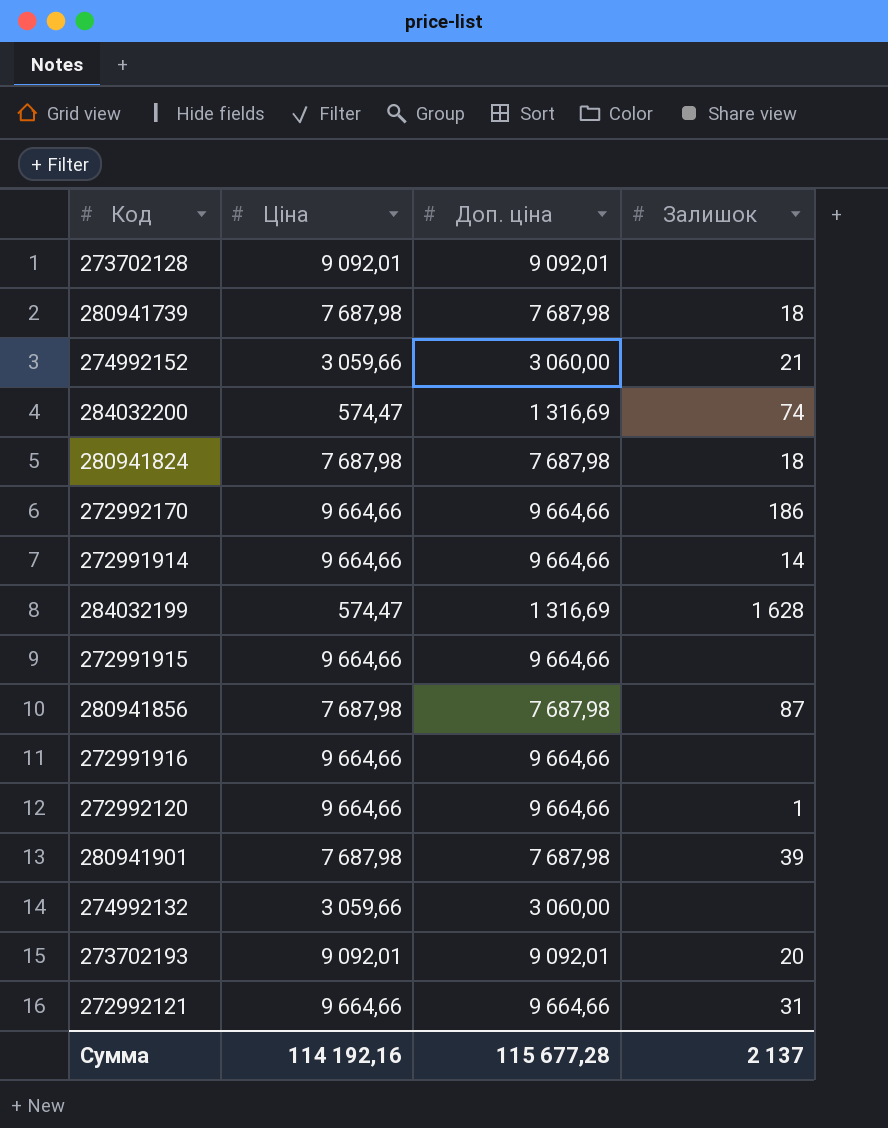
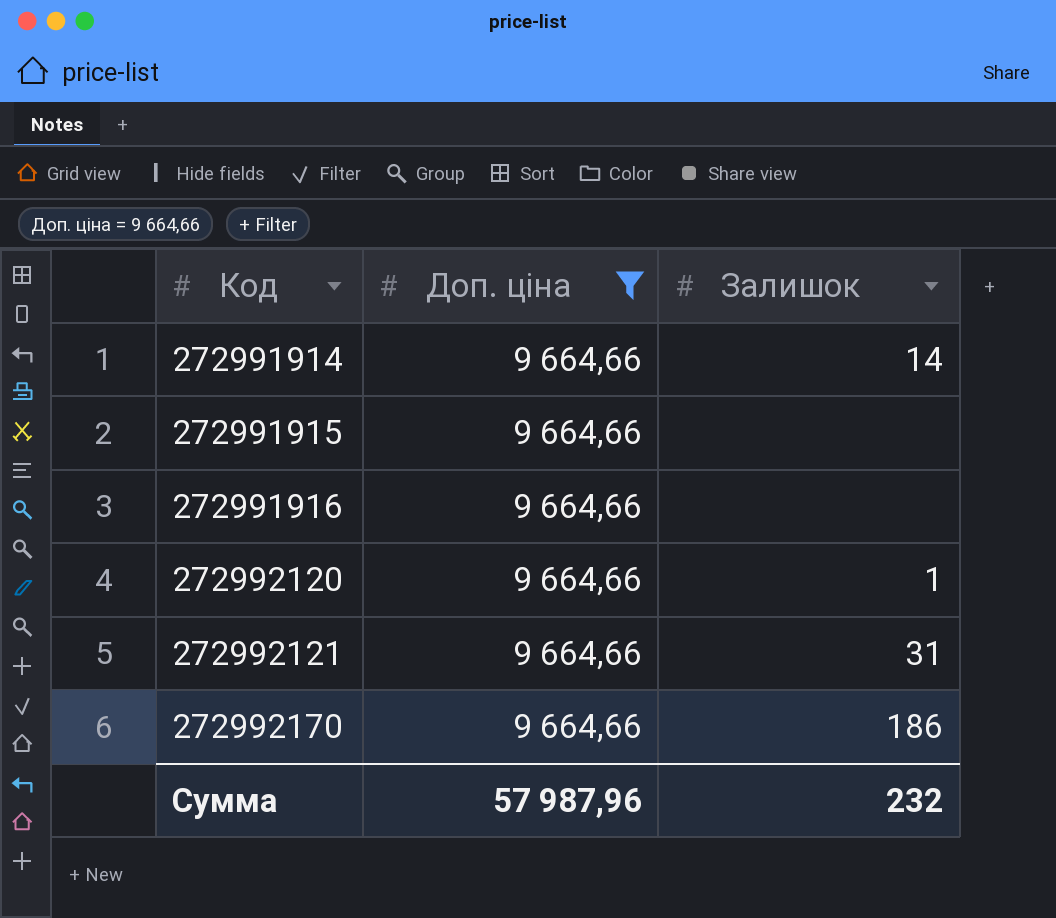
filter: none -> Доп. ціна = 9 664,66
row order: none -> Код ascending
column Ціна | position: 2 -> none
Сумма | Доп. ціна: 115 677,28 -> 57 987,96
Сумма | Залишок: 2 137 -> 232

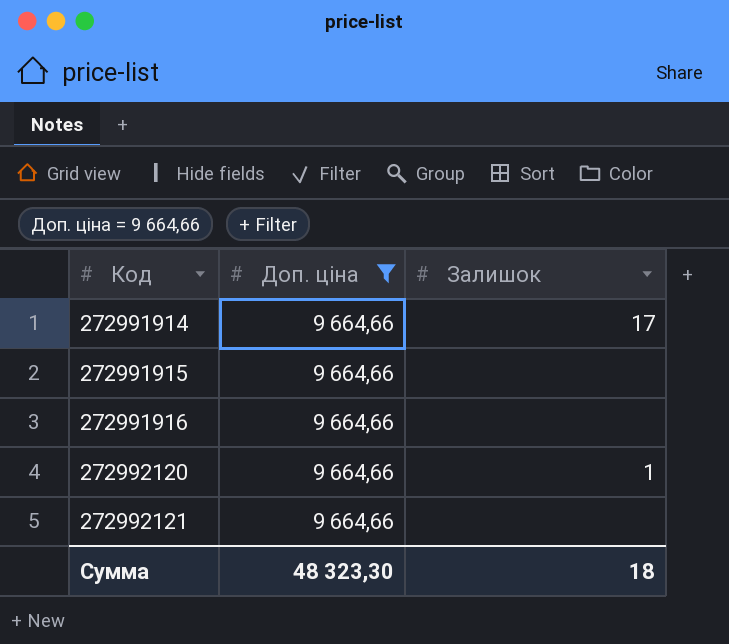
row 272992170: 9 664,66 | 186 -> none
272991914 | Залишок: 14 -> 17
272992121 | Залишок: 31 -> none
Сумма | Доп. ціна: 57 987,96 -> 48 323,30
Сумма | Залишок: 232 -> 18

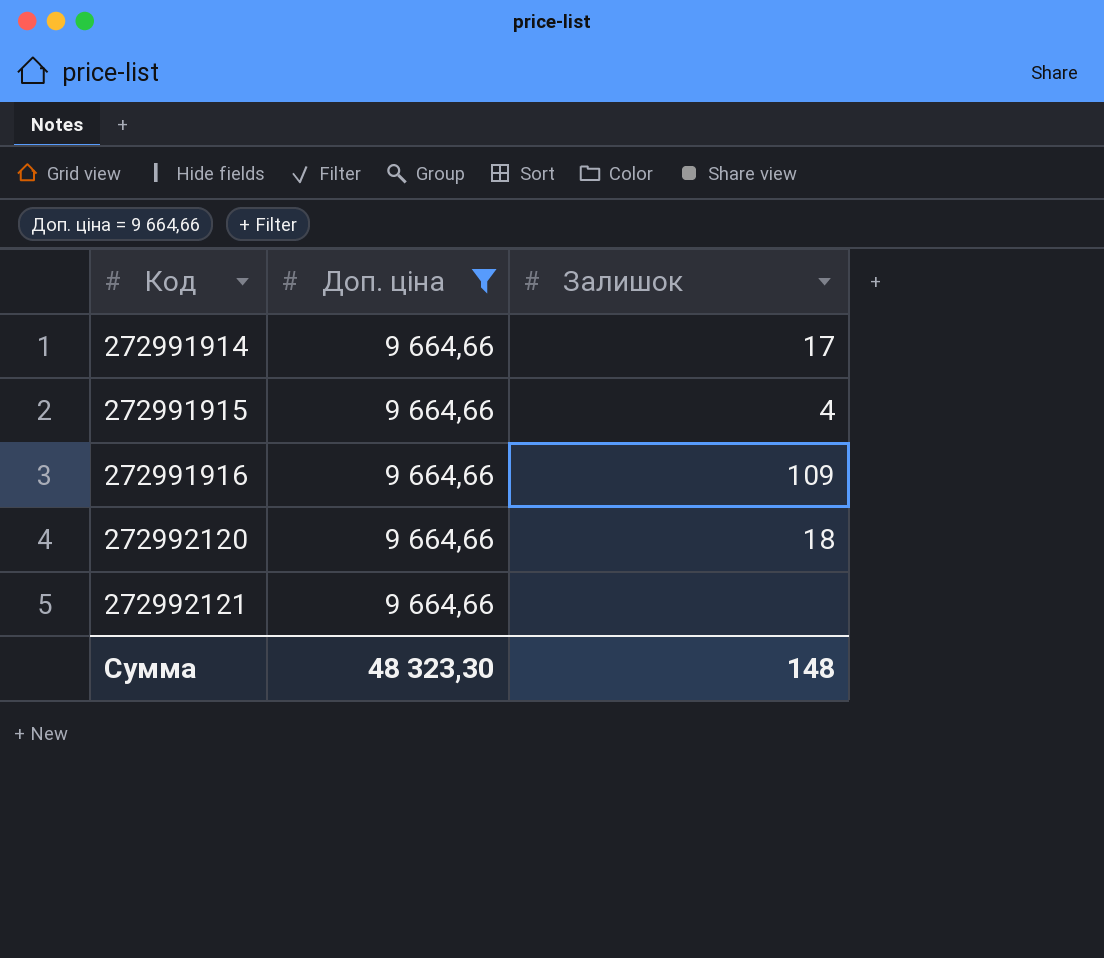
272991915 | Залишок: none -> 4
272991916 | Залишок: none -> 109
272992120 | Залишок: 1 -> 18
Сумма | Залишок: 18 -> 148

